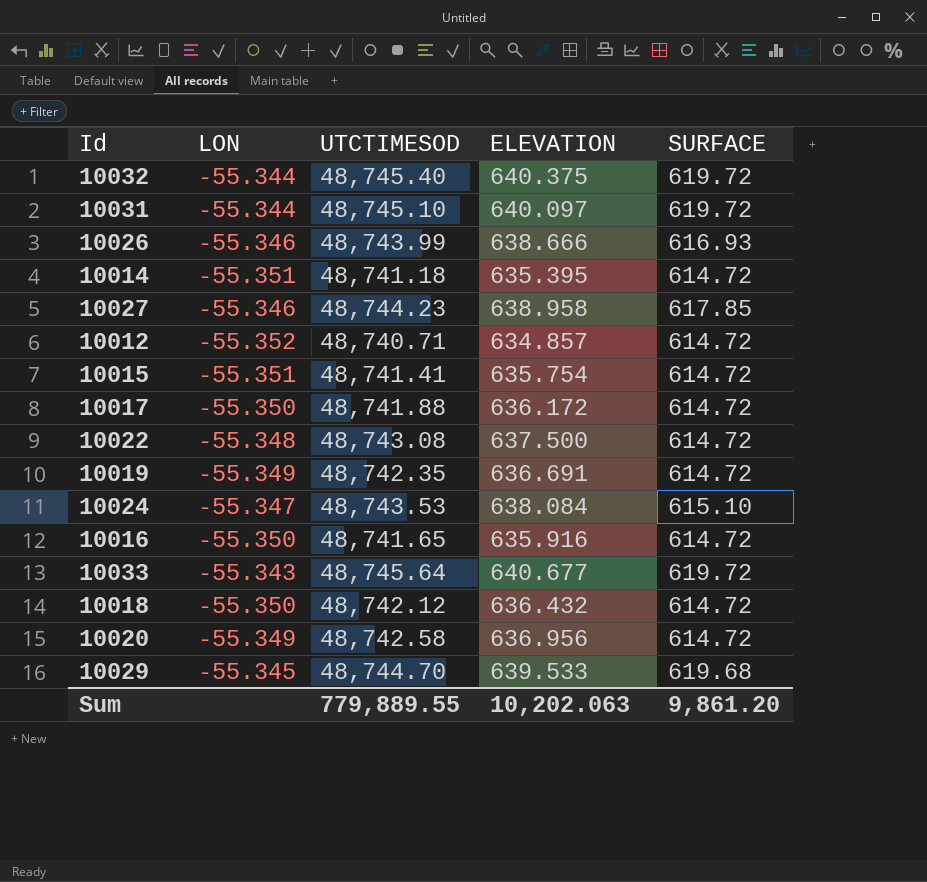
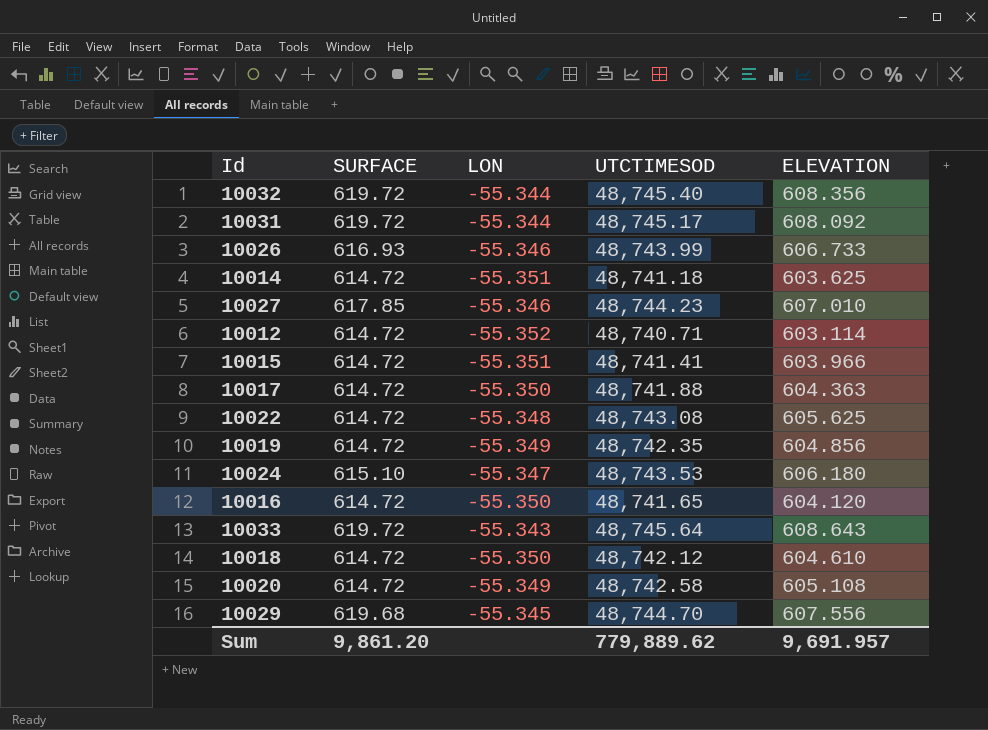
column SURFACE | position: 5 -> 2
10032 | ELEVATION: 640.375 -> 608.356
10031 | UTCTIMESOD: 48,745.10 -> 48,745.17
10031 | ELEVATION: 640.097 -> 608.092
10026 | ELEVATION: 638.666 -> 606.733
10014 | ELEVATION: 635.395 -> 603.625
10027 | ELEVATION: 638.958 -> 607.010
10012 | ELEVATION: 634.857 -> 603.114
10015 | ELEVATION: 635.754 -> 603.966
10017 | ELEVATION: 636.172 -> 604.363
10022 | ELEVATION: 637.500 -> 605.625
10019 | ELEVATION: 636.691 -> 604.856
10024 | ELEVATION: 638.084 -> 606.180
10016 | ELEVATION: 635.916 -> 604.120
10033 | ELEVATION: 640.677 -> 608.643
10018 | ELEVATION: 636.432 -> 604.610
10020 | ELEVATION: 636.956 -> 605.108
10029 | ELEVATION: 639.533 -> 607.556
Sum | UTCTIMESOD: 779,889.55 -> 779,889.62
Sum | ELEVATION: 10,202.063 -> 9,691.957

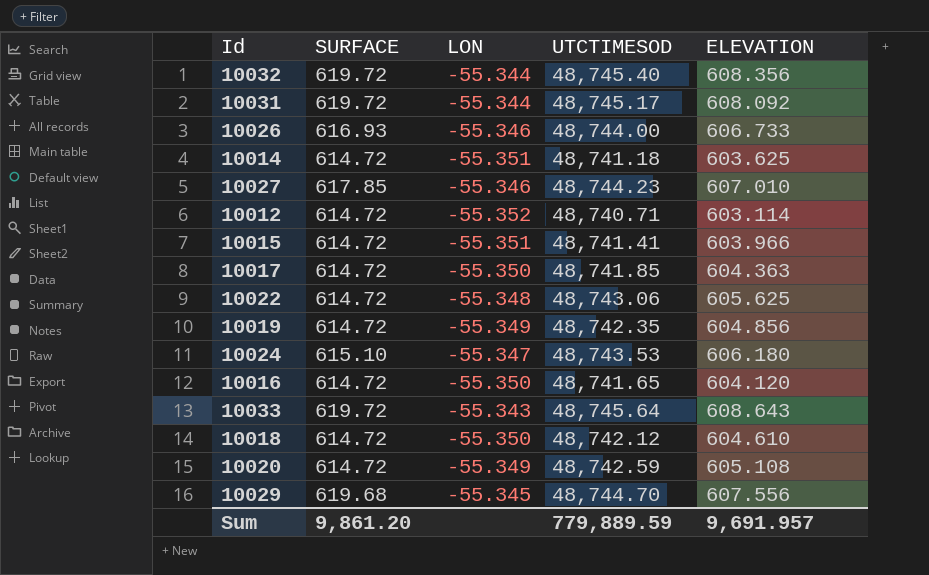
10026 | UTCTIMESOD: 48,743.99 -> 48,744.00
10017 | UTCTIMESOD: 48,741.88 -> 48,741.85
10022 | UTCTIMESOD: 48,743.08 -> 48,743.06
10020 | UTCTIMESOD: 48,742.58 -> 48,742.59
Sum | UTCTIMESOD: 779,889.62 -> 779,889.59

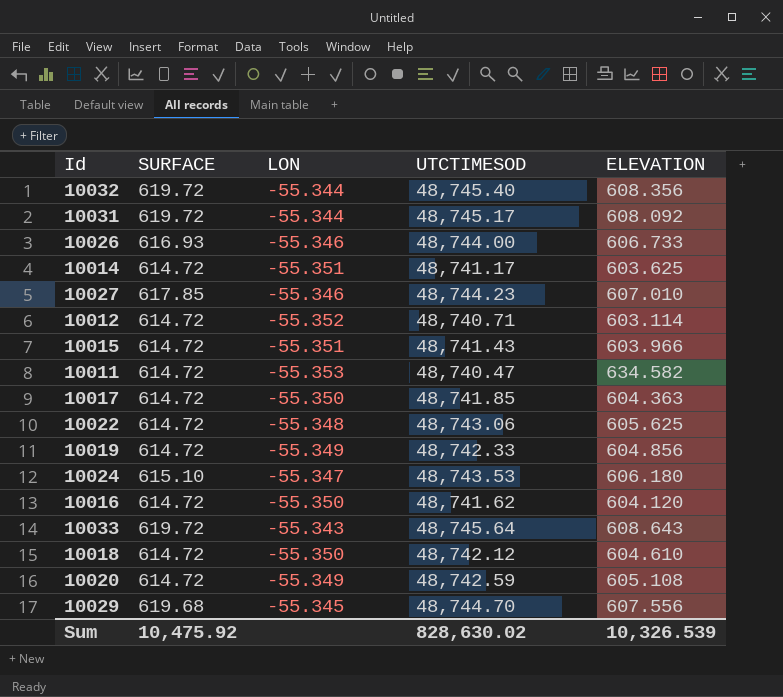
10014 | UTCTIMESOD: 48,741.18 -> 48,741.17
10015 | UTCTIMESOD: 48,741.41 -> 48,741.43
row 10011: none -> 614.72 | -55.353 | 48,740.47 | 634.582
10019 | UTCTIMESOD: 48,742.35 -> 48,742.33
10016 | UTCTIMESOD: 48,741.65 -> 48,741.62
Sum | SURFACE: 9,861.20 -> 10,475.92
Sum | UTCTIMESOD: 779,889.59 -> 828,630.02
Sum | ELEVATION: 9,691.957 -> 10,326.539

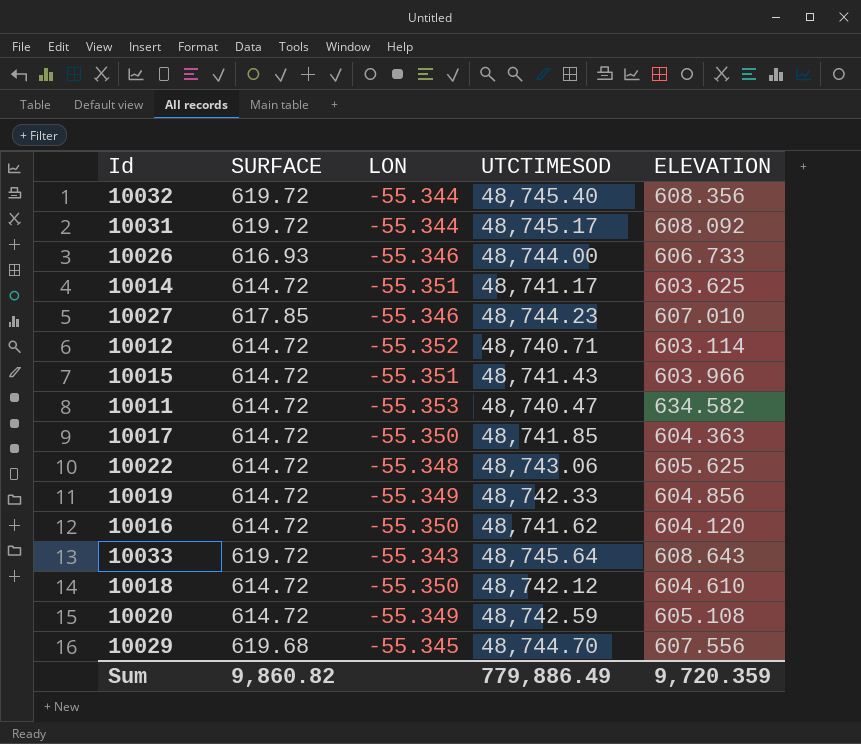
row 10024: 615.10 | -55.347 | 48,743.53 | 606.180 -> none
Sum | SURFACE: 10,475.92 -> 9,860.82
Sum | UTCTIMESOD: 828,630.02 -> 779,886.49
Sum | ELEVATION: 10,326.539 -> 9,720.359

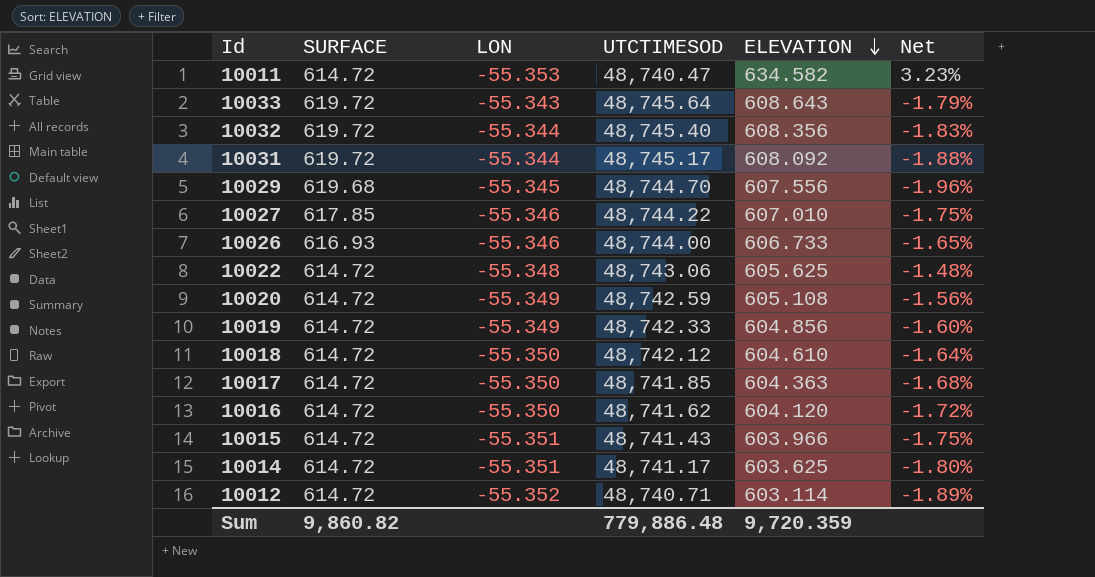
row order: none -> ELEVATION descending
column Net | formula: none -> ([ELEVATION] - [SURFACE]) / [SURFACE]
10027 | UTCTIMESOD: 48,744.23 -> 48,744.22
Sum | UTCTIMESOD: 779,886.49 -> 779,886.48

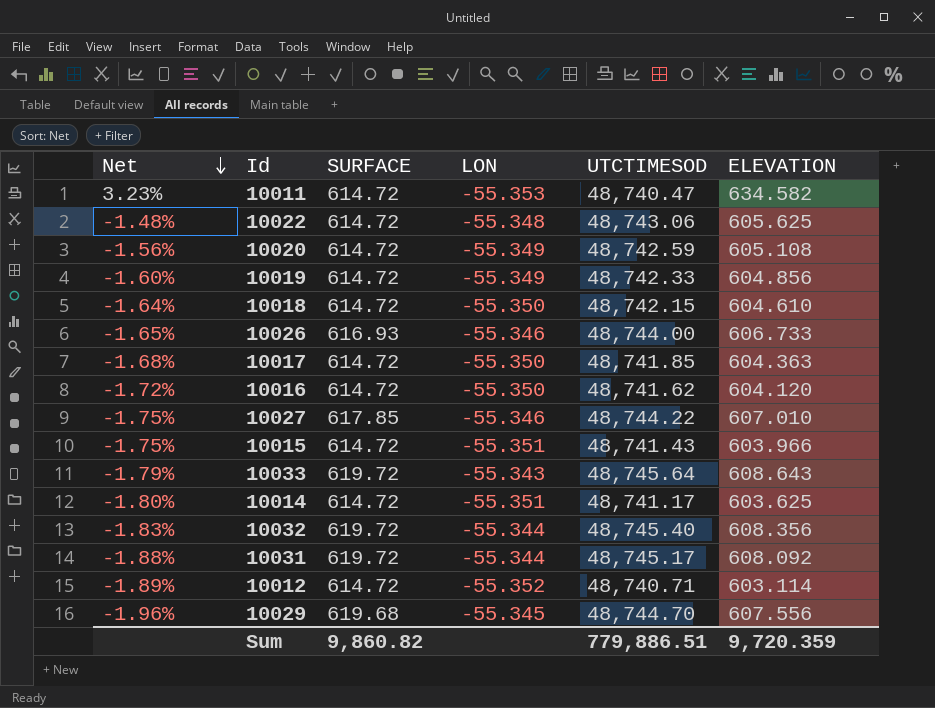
row order: ELEVATION descending -> Net descending
column Net | position: 6 -> 1
10018 | UTCTIMESOD: 48,742.12 -> 48,742.15
Sum | UTCTIMESOD: 779,886.48 -> 779,886.51

